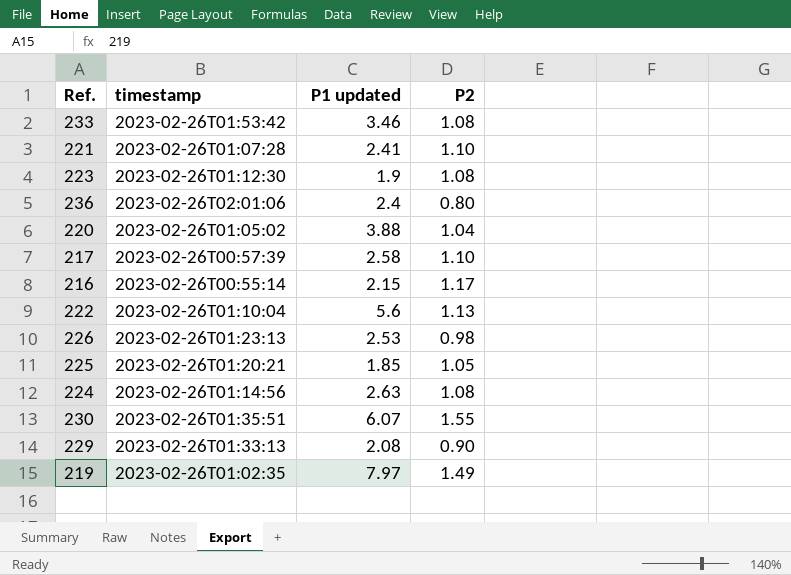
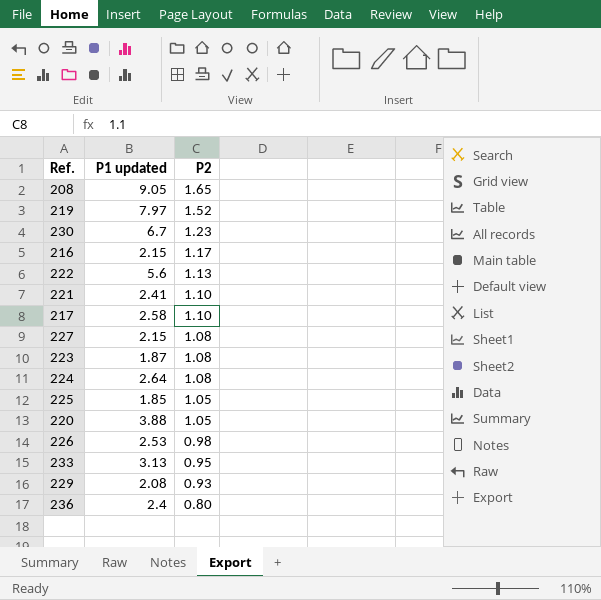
row order: none -> P2 descending
column timestamp | position: 2 -> none
row 208: none -> 9.05 | 1.65
219 | P2: 1.49 -> 1.52
230 | P1 updated: 6.07 -> 6.7
230 | P2: 1.55 -> 1.23
row 227: none -> 2.15 | 1.08
223 | P1 updated: 1.9 -> 1.87
224 | P1 updated: 2.63 -> 2.64
220 | P2: 1.04 -> 1.05
233 | P1 updated: 3.46 -> 3.13
233 | P2: 1.08 -> 0.95
229 | P2: 0.90 -> 0.93

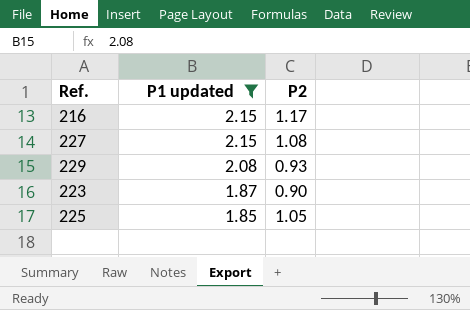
filter: none -> P1 updated <= 2.15
row order: P2 descending -> P1 updated descending
223 | P2: 1.08 -> 0.90

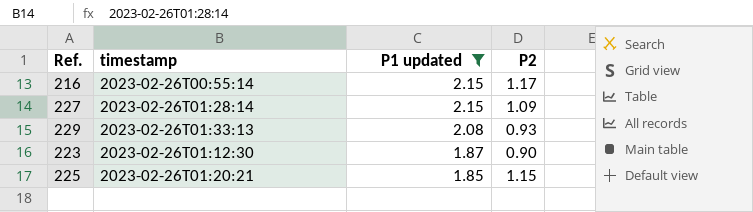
column timestamp | position: none -> 2
227 | P2: 1.08 -> 1.09
225 | P2: 1.05 -> 1.15

